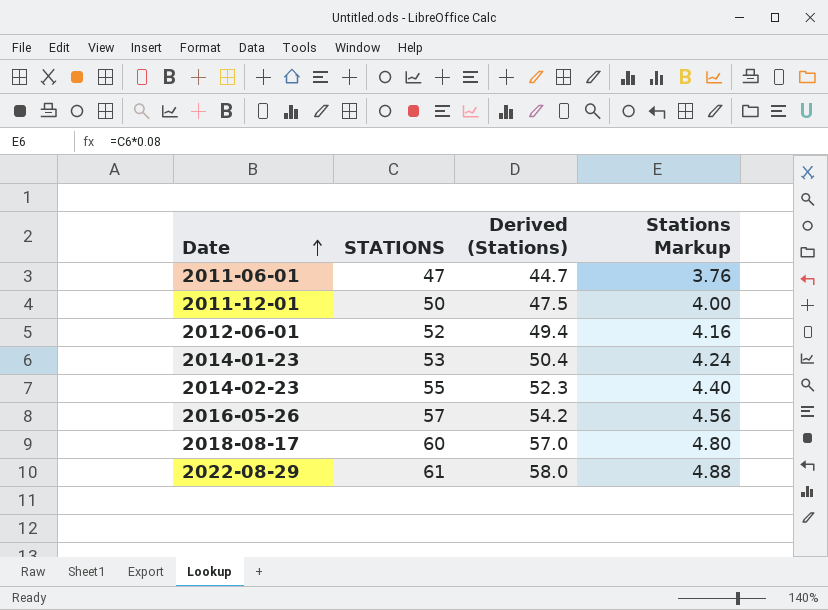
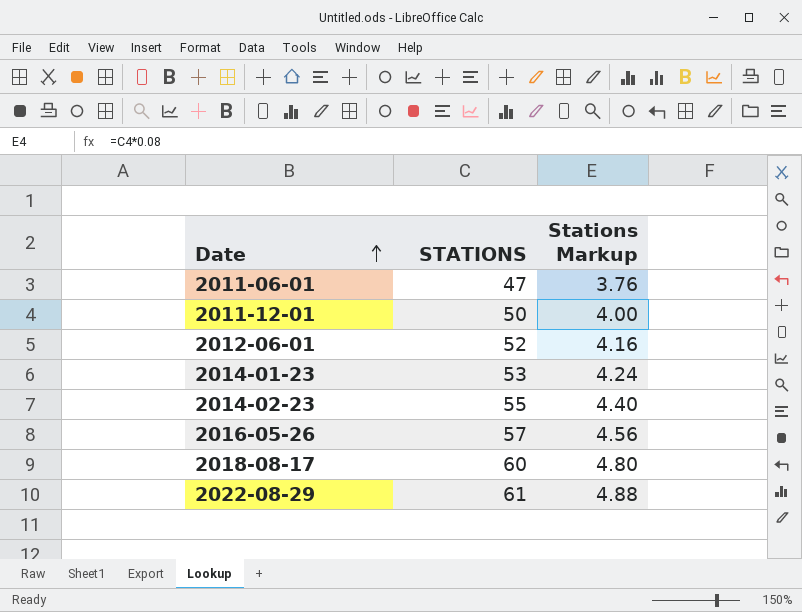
column Derived (Stations) | formula: [STATIONS] * 0.95 -> none

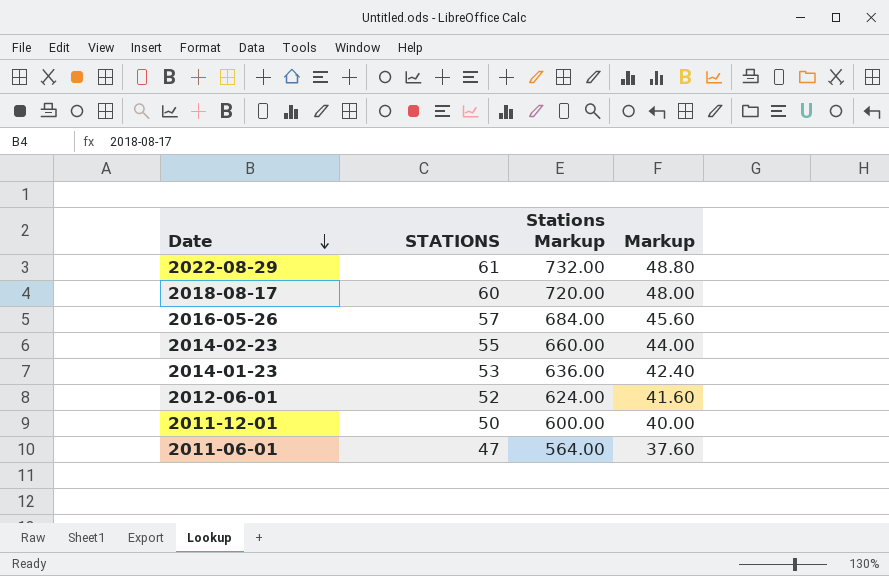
row order: Date ascending -> Date descending
column Stations Markup | formula: [STATIONS] * 0.08 -> [STATIONS] * 12
column Markup | formula: none -> [STATIONS] * 0.8

